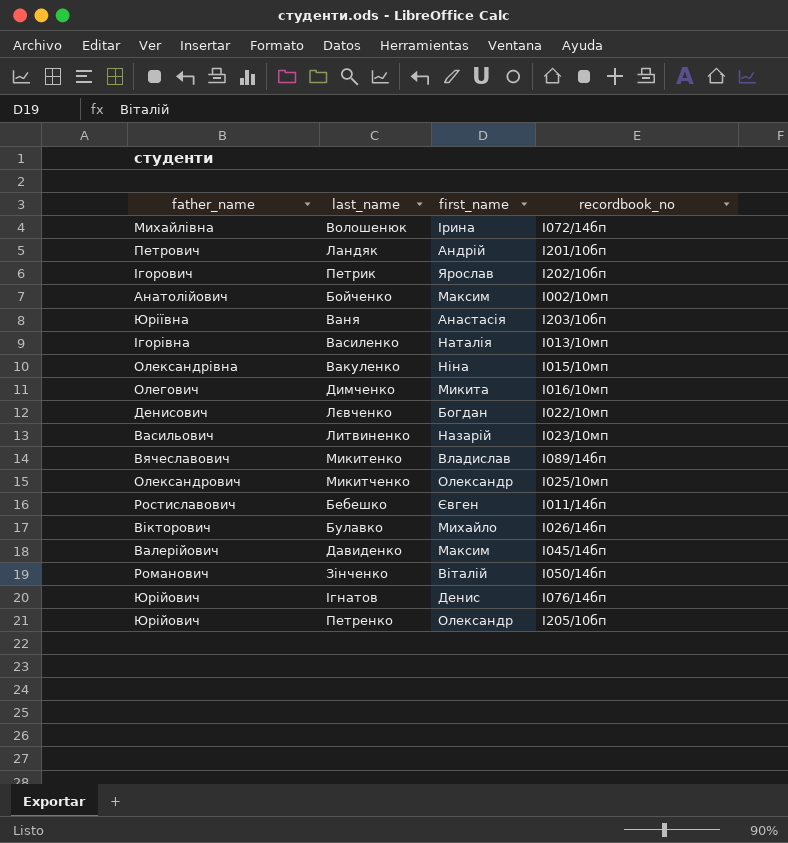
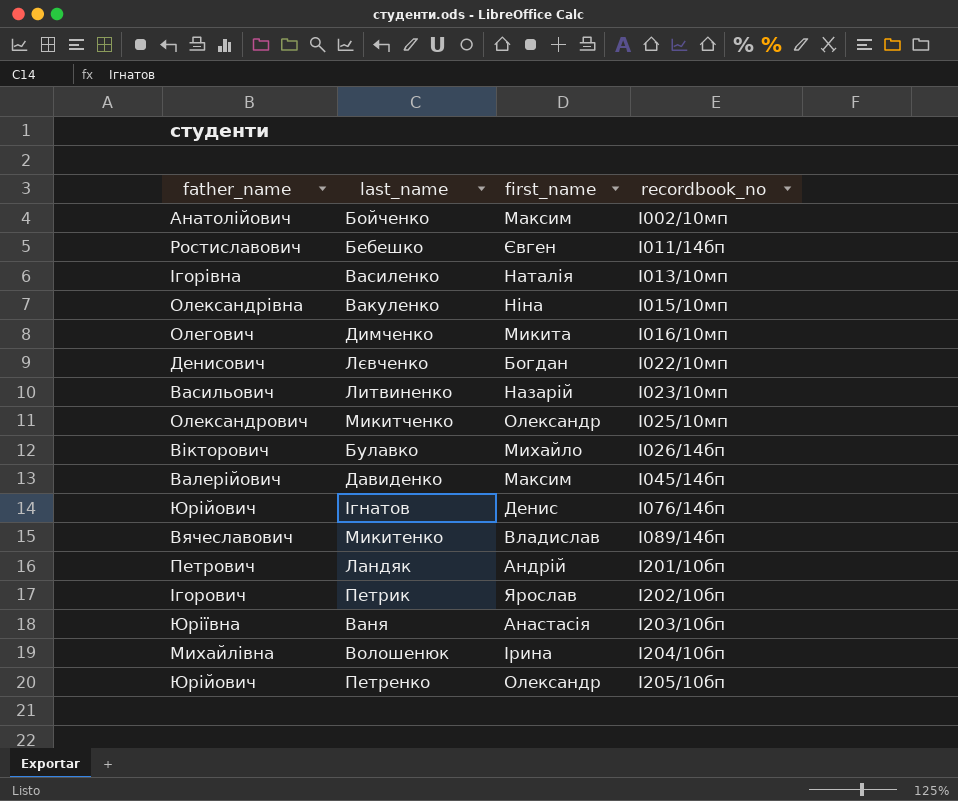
row order: none -> recordbook_no ascending
row Зінченко: Романович | Віталій | І050/14бп -> none
Волошенюк | recordbook_no: І072/14бп -> І204/10бп

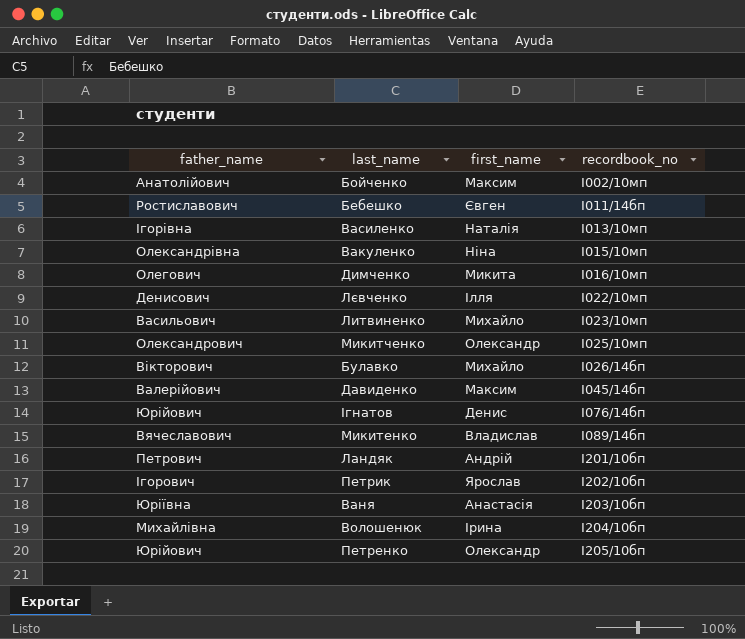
Лєвченко | first_name: Богдан -> Ілля
Литвиненко | first_name: Назарій -> Михайло

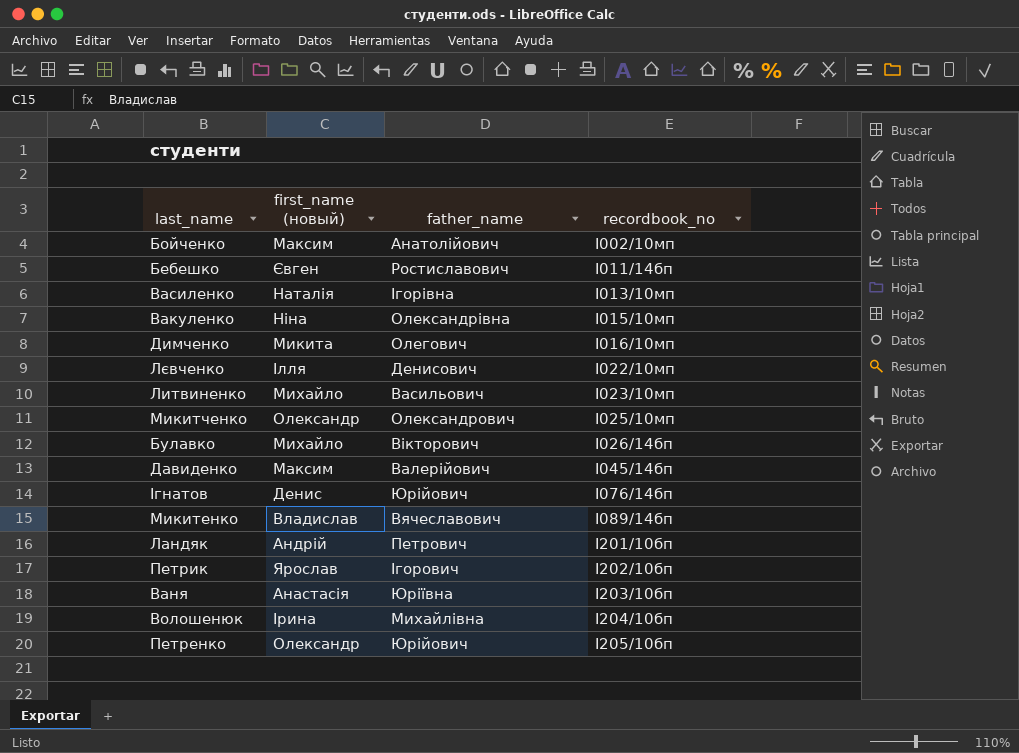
column name: first_name -> first_name (новый)
column father_name | position: 1 -> 3

